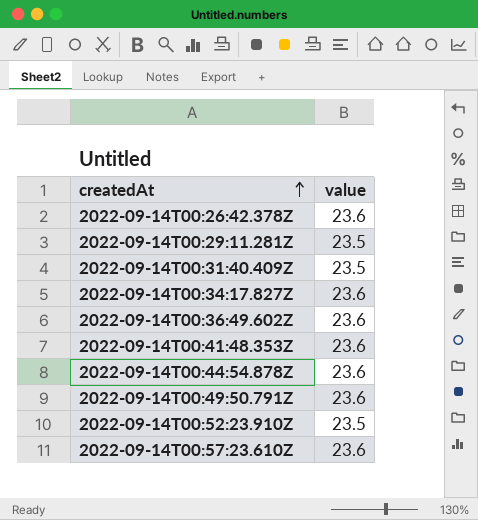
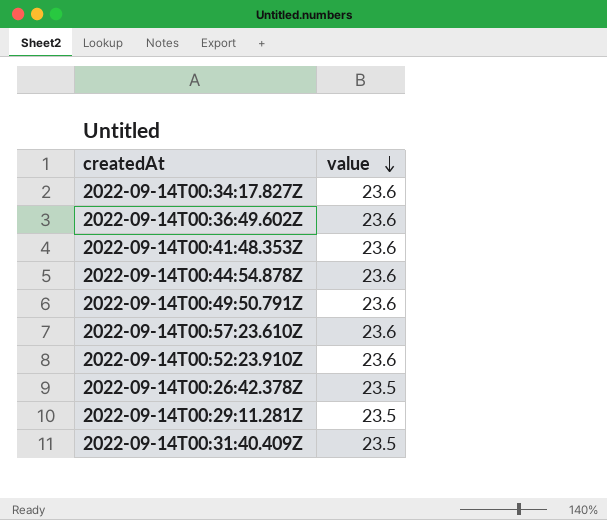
row order: createdAt ascending -> value descending
2022-09-14T00:52:23.910Z | value: 23.5 -> 23.6
2022-09-14T00:26:42.378Z | value: 23.6 -> 23.5

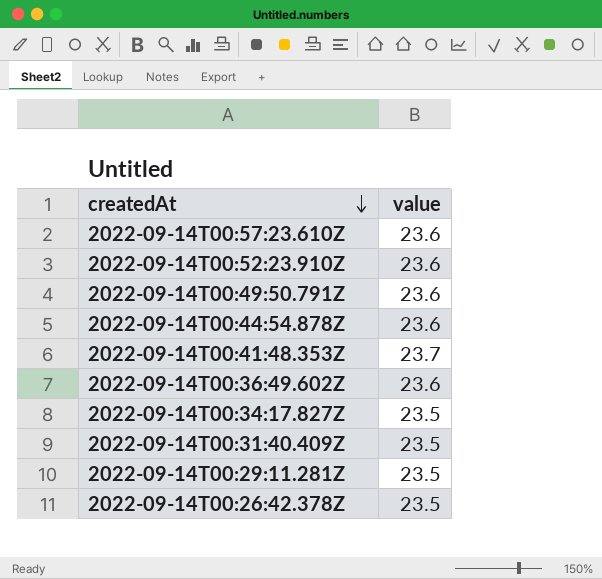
row order: value descending -> createdAt descending
2022-09-14T00:41:48.353Z | value: 23.6 -> 23.7
2022-09-14T00:34:17.827Z | value: 23.6 -> 23.5

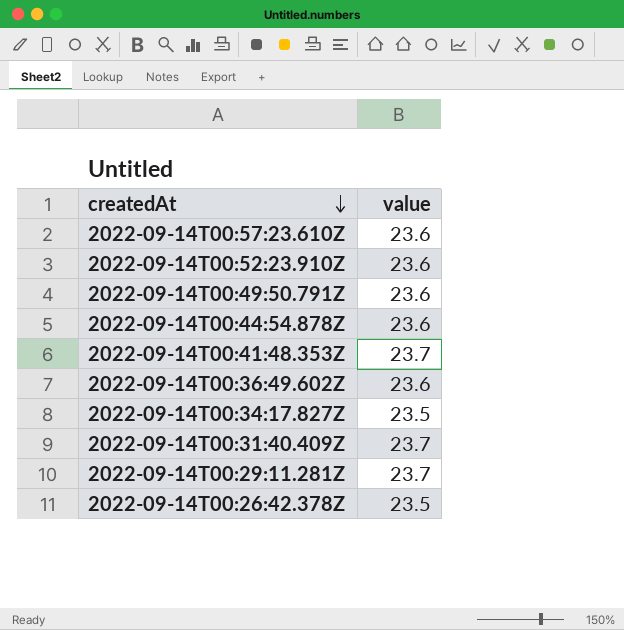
2022-09-14T00:31:40.409Z | value: 23.5 -> 23.7
2022-09-14T00:29:11.281Z | value: 23.5 -> 23.7

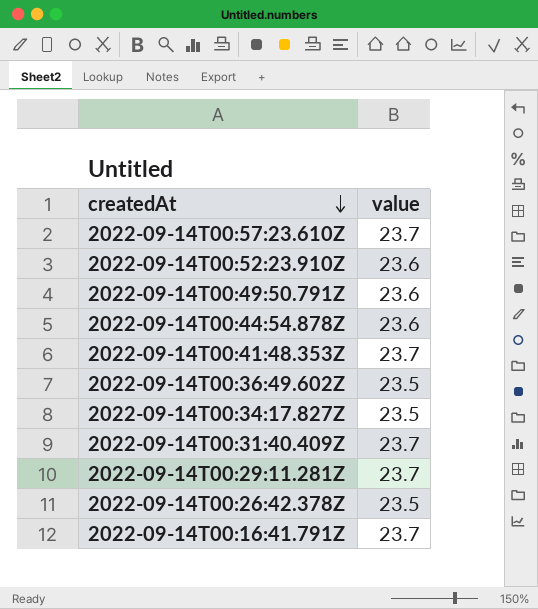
2022-09-14T00:57:23.610Z | value: 23.6 -> 23.7
2022-09-14T00:36:49.602Z | value: 23.6 -> 23.5
row 2022-09-14T00:16:41.791Z: none -> 23.7

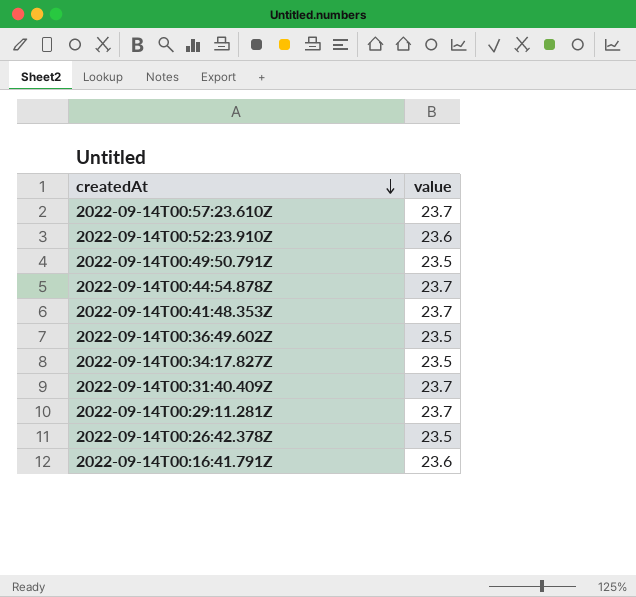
2022-09-14T00:49:50.791Z | value: 23.6 -> 23.5
2022-09-14T00:44:54.878Z | value: 23.6 -> 23.7
2022-09-14T00:16:41.791Z | value: 23.7 -> 23.6

